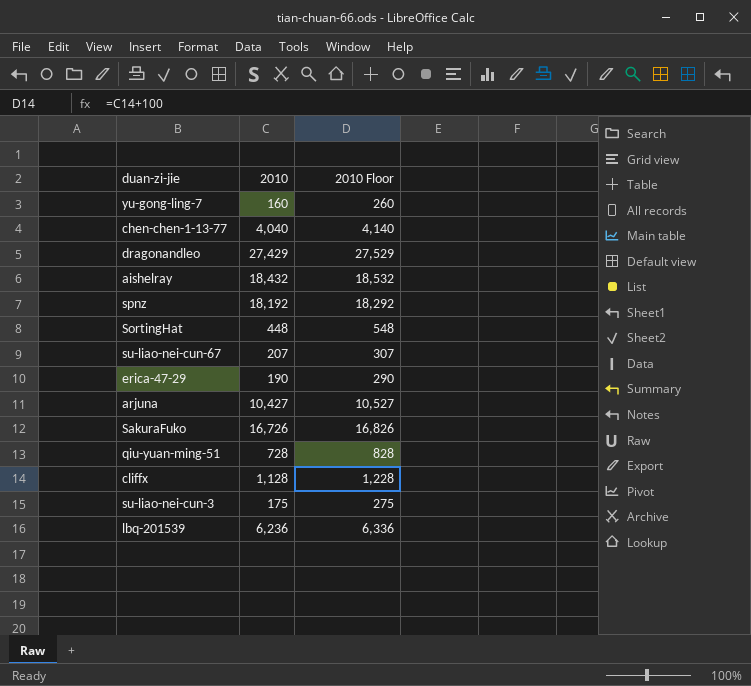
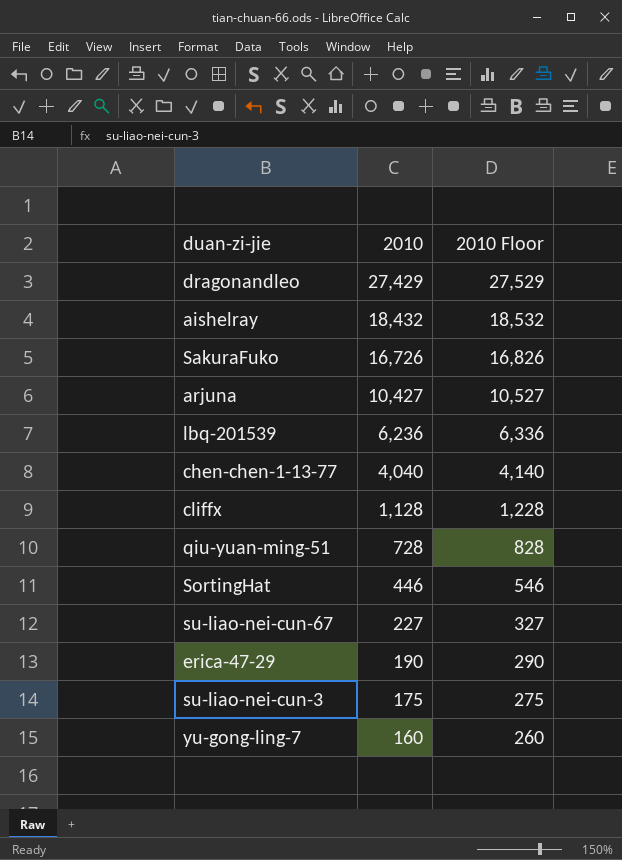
row order: none -> 2010 descending
row spnz: 18,192 | 18,292 -> none
SortingHat | 2010: 448 -> 446
SortingHat | 2010 Floor: 548 -> 546
su-liao-nei-cun-67 | 2010: 207 -> 227
su-liao-nei-cun-67 | 2010 Floor: 307 -> 327

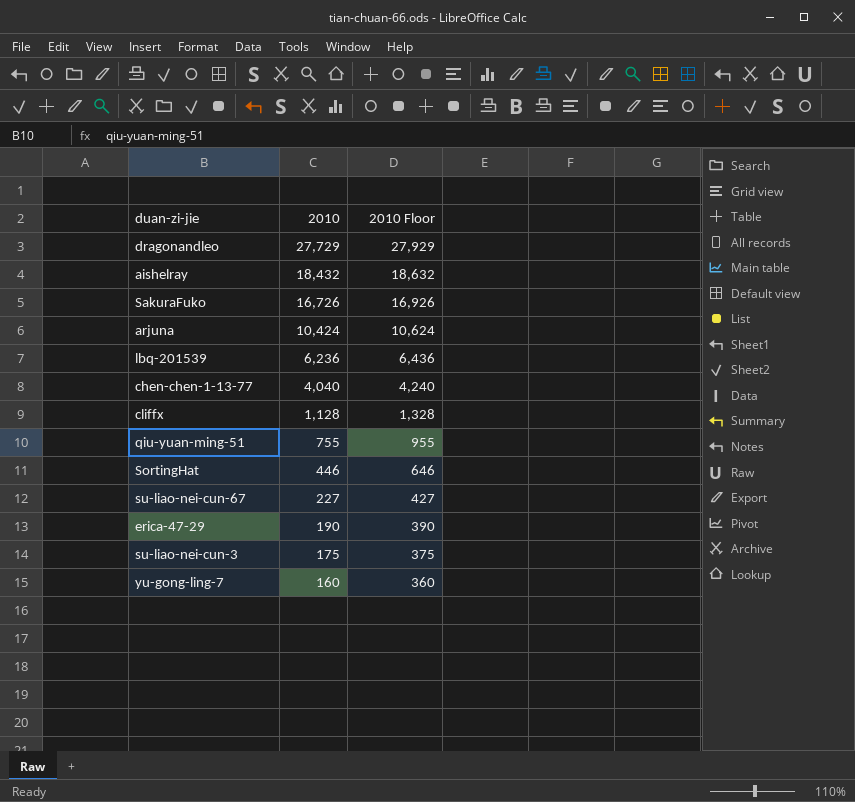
column 2010 Floor | formula: [2010] + 100 -> [2010] + 200
dragonandleo | 2010: 27,429 -> 27,729
arjuna | 2010: 10,427 -> 10,424
qiu-yuan-ming-51 | 2010: 728 -> 755

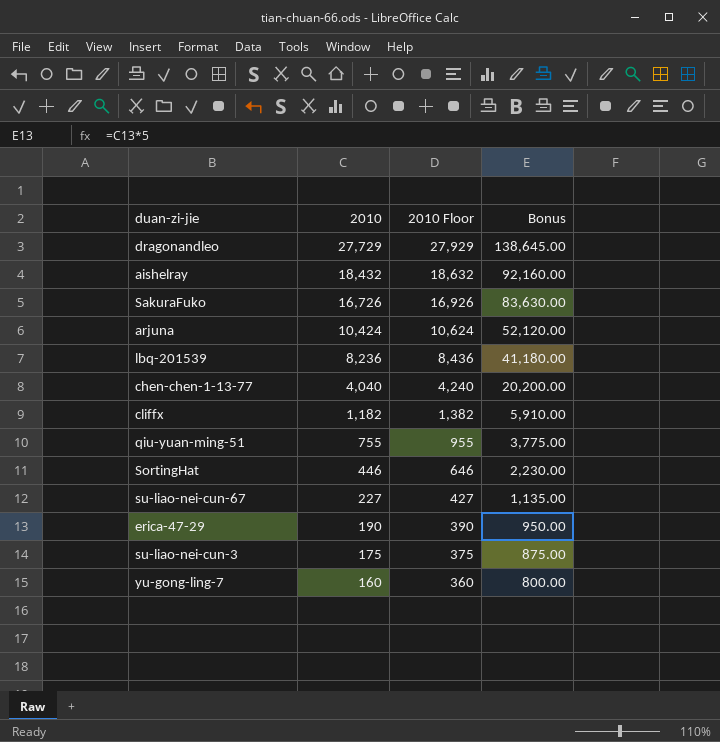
column Bonus | formula: none -> [2010] * 5
lbq-201539 | 2010: 6,236 -> 8,236
lbq-201539 | 2010 Floor: 6,436 -> 8,436
cliffx | 2010: 1,128 -> 1,182
cliffx | 2010 Floor: 1,328 -> 1,382

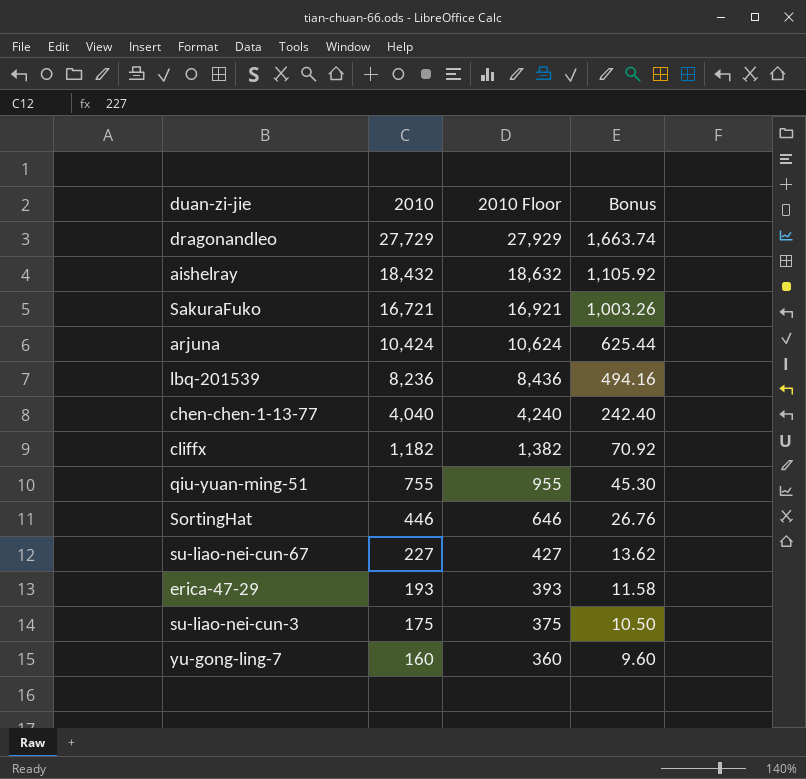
column Bonus | formula: [2010] * 5 -> [2010] * 0.06
SakuraFuko | 2010: 16,726 -> 16,721
SakuraFuko | 2010 Floor: 16,926 -> 16,921
erica-47-29 | 2010: 190 -> 193
erica-47-29 | 2010 Floor: 390 -> 393

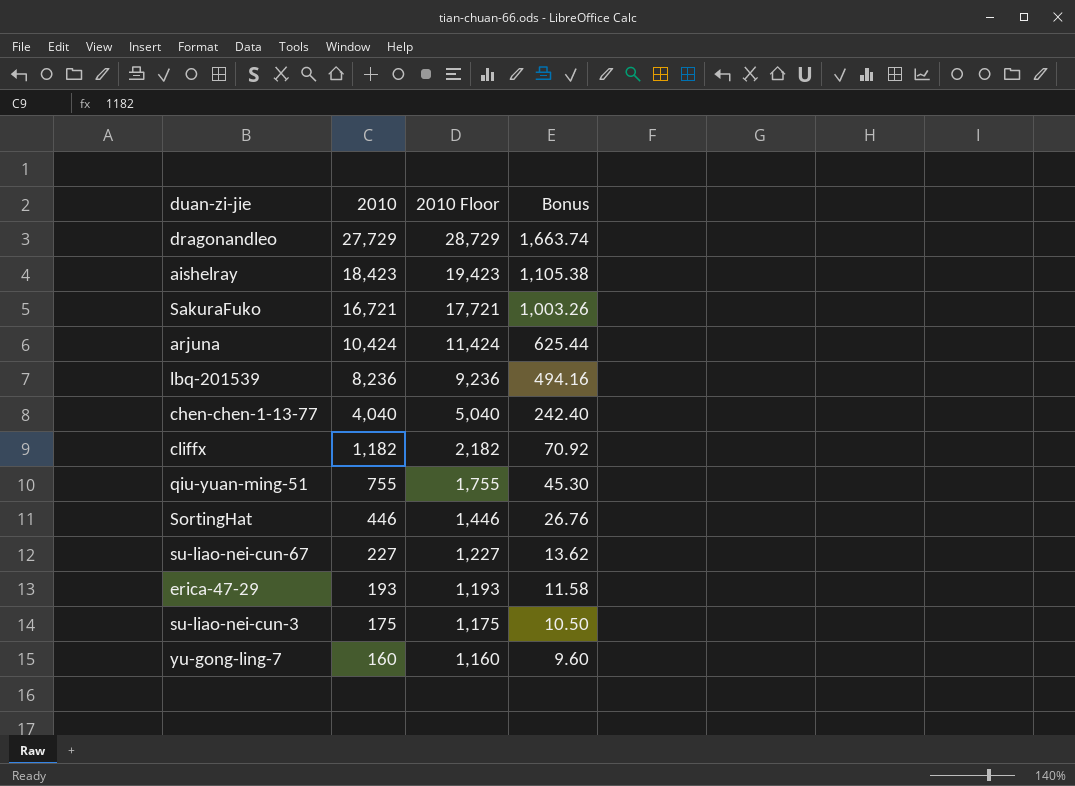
column 2010 Floor | formula: [2010] + 200 -> [2010] + 1000
aishelray | 2010: 18,432 -> 18,423
aishelray | Bonus: 1,105.92 -> 1,105.38

